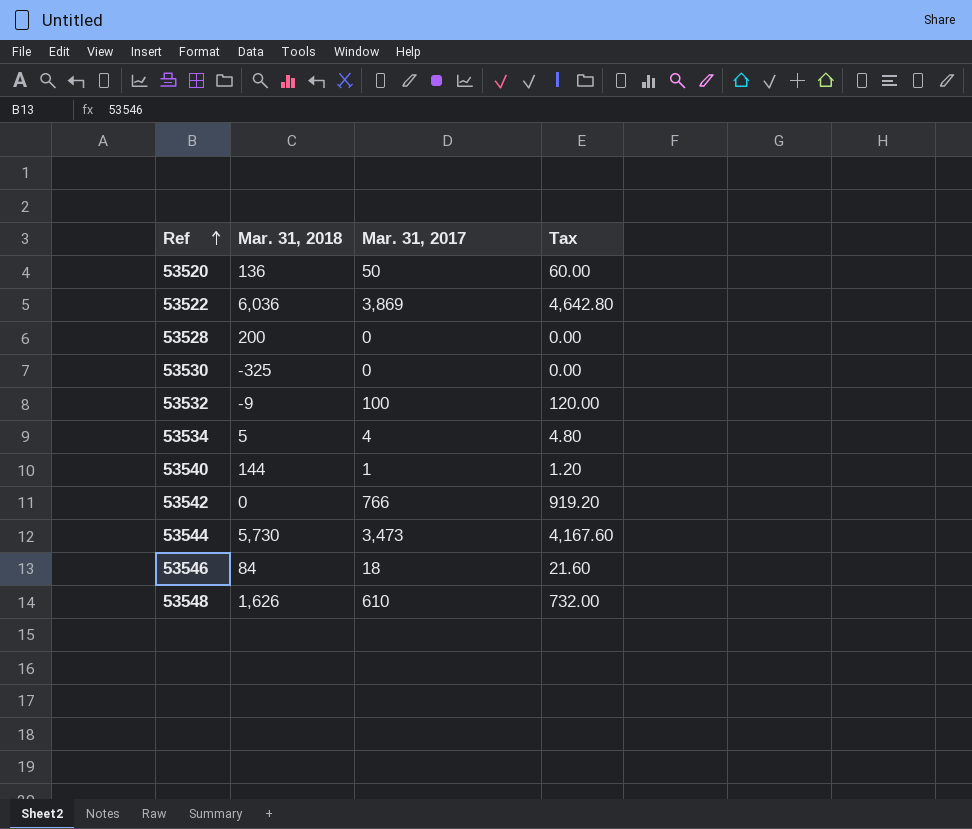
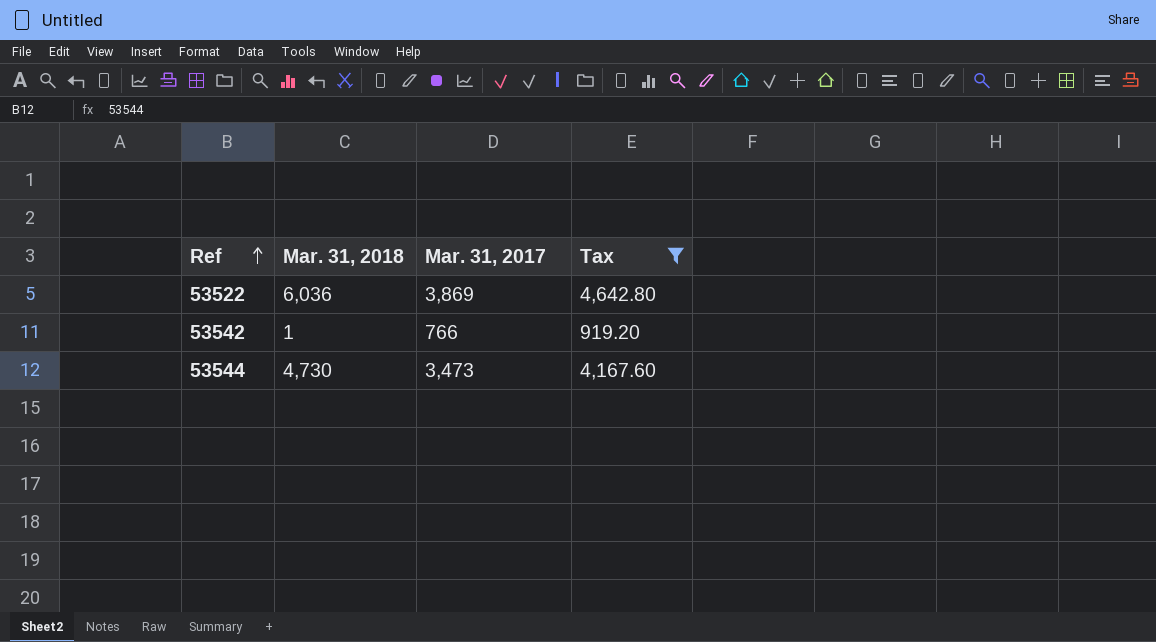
filter: none -> Tax >= 919.20
53542 | Mar. 31, 2018: 0 -> 1
53544 | Mar. 31, 2018: 5,730 -> 4,730

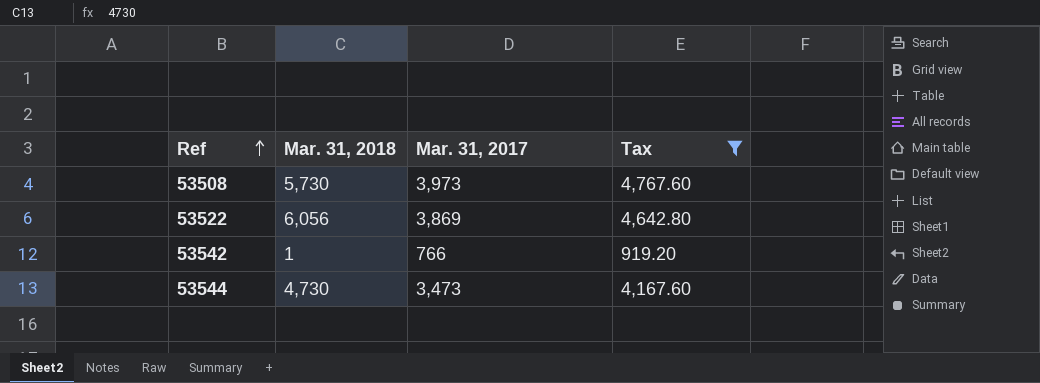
row 53508: none -> 5,730 | 3,973 | 4,767.60
53522 | Mar. 31, 2018: 6,036 -> 6,056

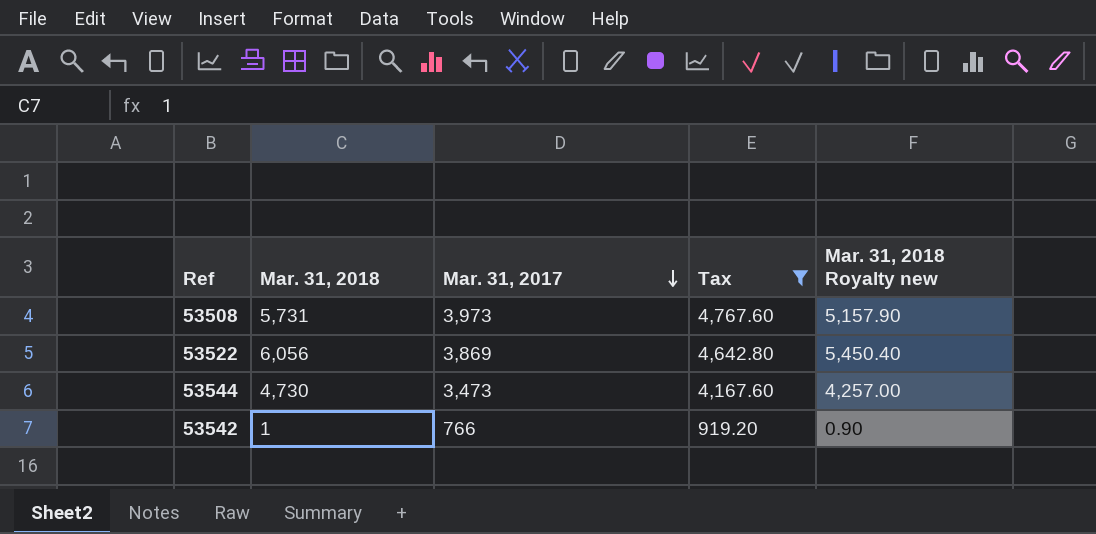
row order: Ref ascending -> Mar. 31, 2017 descending
column Mar. 31, 2018 Royalty new | formula: none -> [Mar. 31, 2018] * 0.9
53508 | Mar. 31, 2018: 5,730 -> 5,731

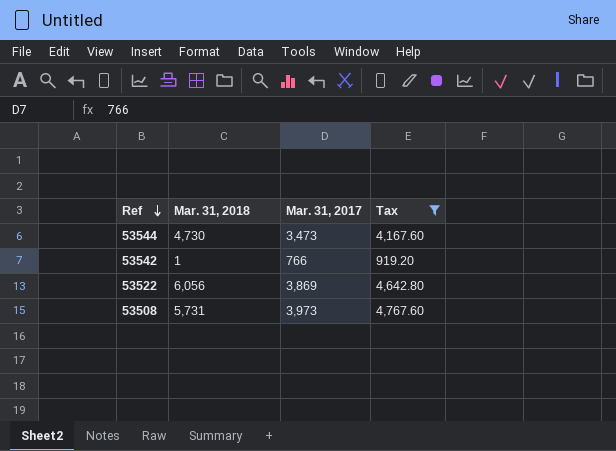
row order: Mar. 31, 2017 descending -> Ref descending
column Mar. 31, 2018 Royalty new | formula: [Mar. 31, 2018] * 0.9 -> none

